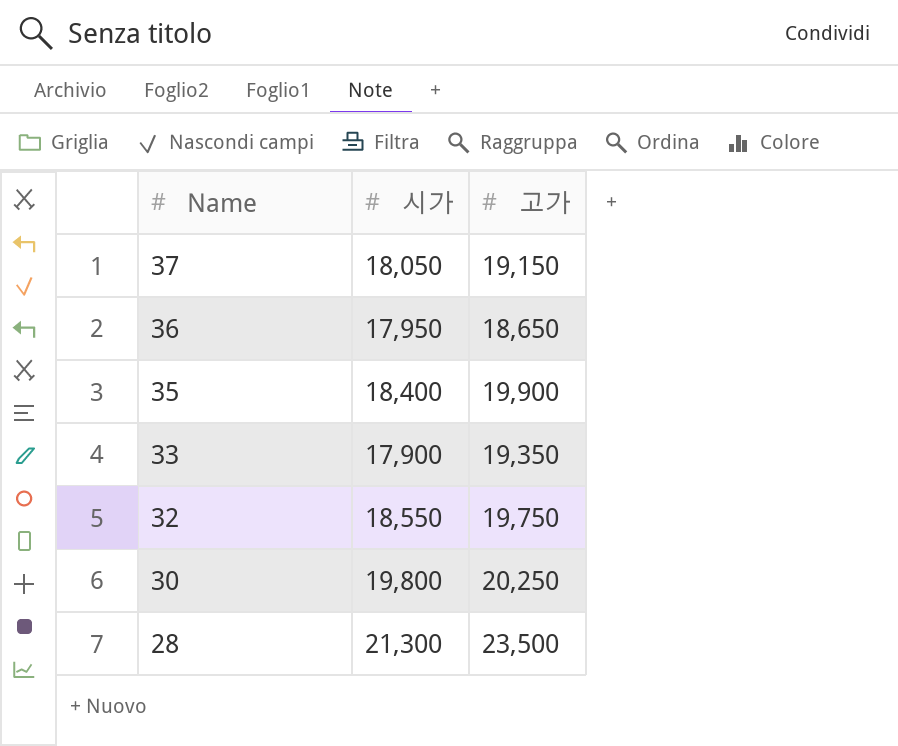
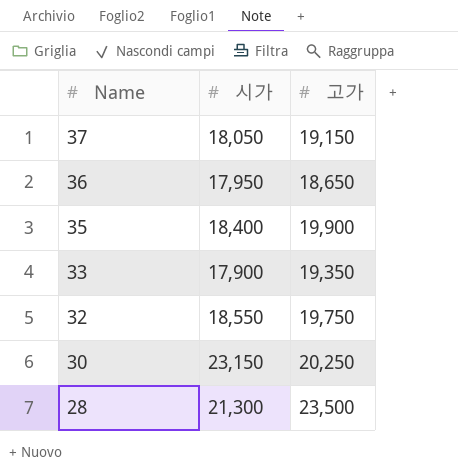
30 | 시가: 19,800 -> 23,150

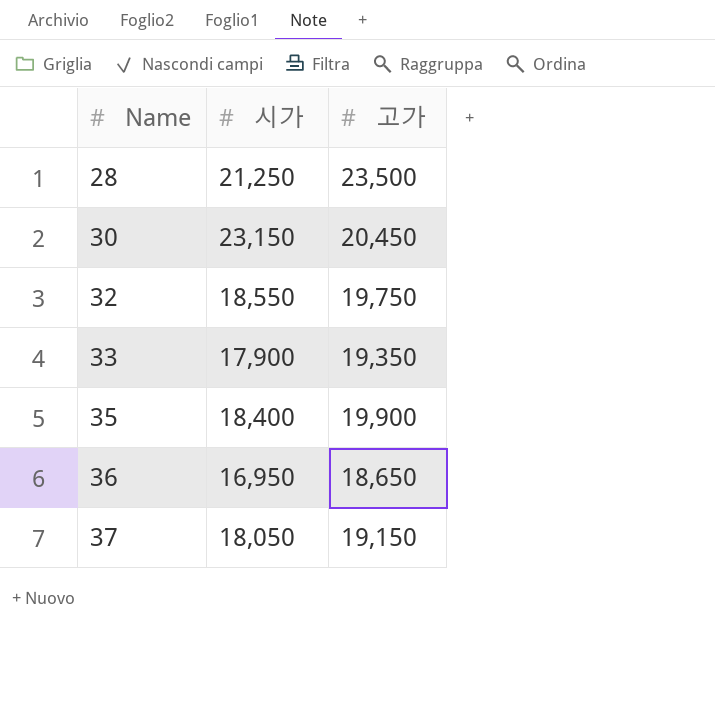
row order: Name descending -> Name ascending
28 | 시가: 21,300 -> 21,250
30 | 고가: 20,250 -> 20,450
36 | 시가: 17,950 -> 16,950

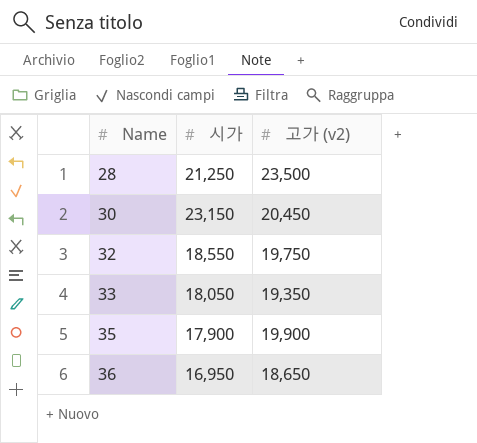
column name: 고가 -> 고가 (v2)
row 37: 18,050 | 19,150 -> none
33 | 시가: 17,900 -> 18,050
35 | 시가: 18,400 -> 17,900

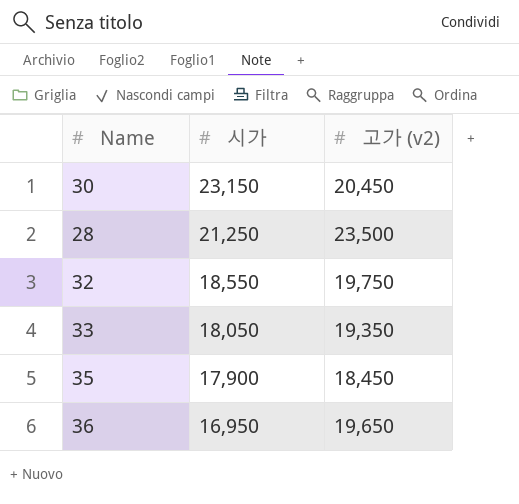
row order: Name ascending -> 시가 descending
35 | 고가 (v2): 19,900 -> 18,450
36 | 고가 (v2): 18,650 -> 19,650

